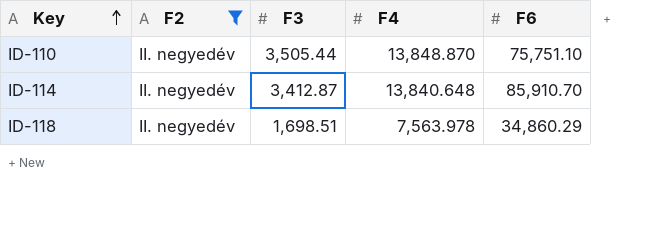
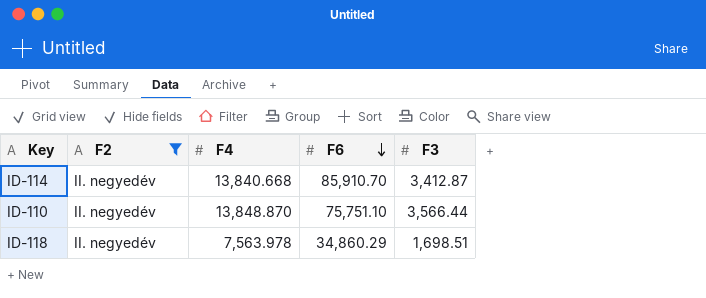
row order: Key ascending -> F6 descending
column F3 | position: 3 -> 5
ID-114 | F4: 13,840.648 -> 13,840.668
ID-110 | F3: 3,505.44 -> 3,566.44

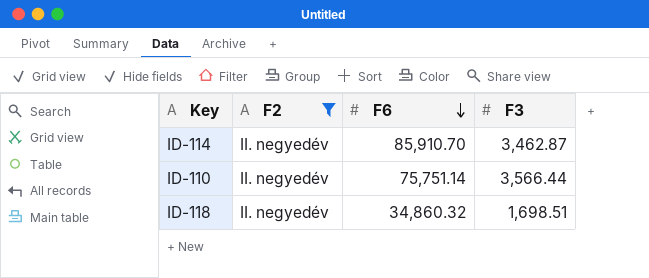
column F4 | position: 3 -> none
ID-114 | F3: 3,412.87 -> 3,462.87
ID-110 | F6: 75,751.10 -> 75,751.14
ID-118 | F6: 34,860.29 -> 34,860.32

